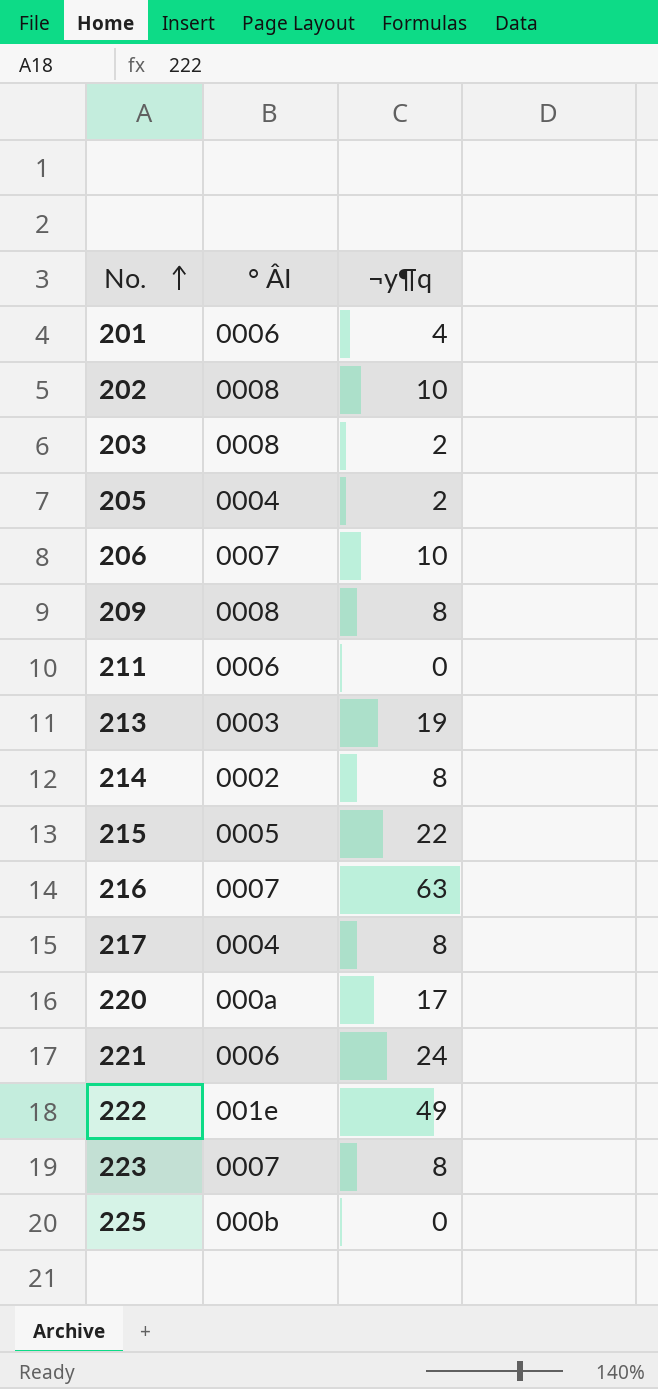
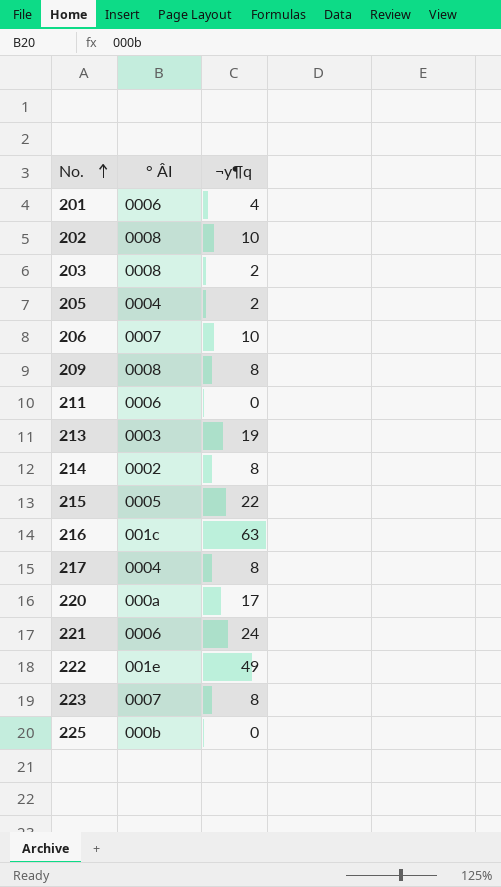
216 | ° ÂI: 0007 -> 001c

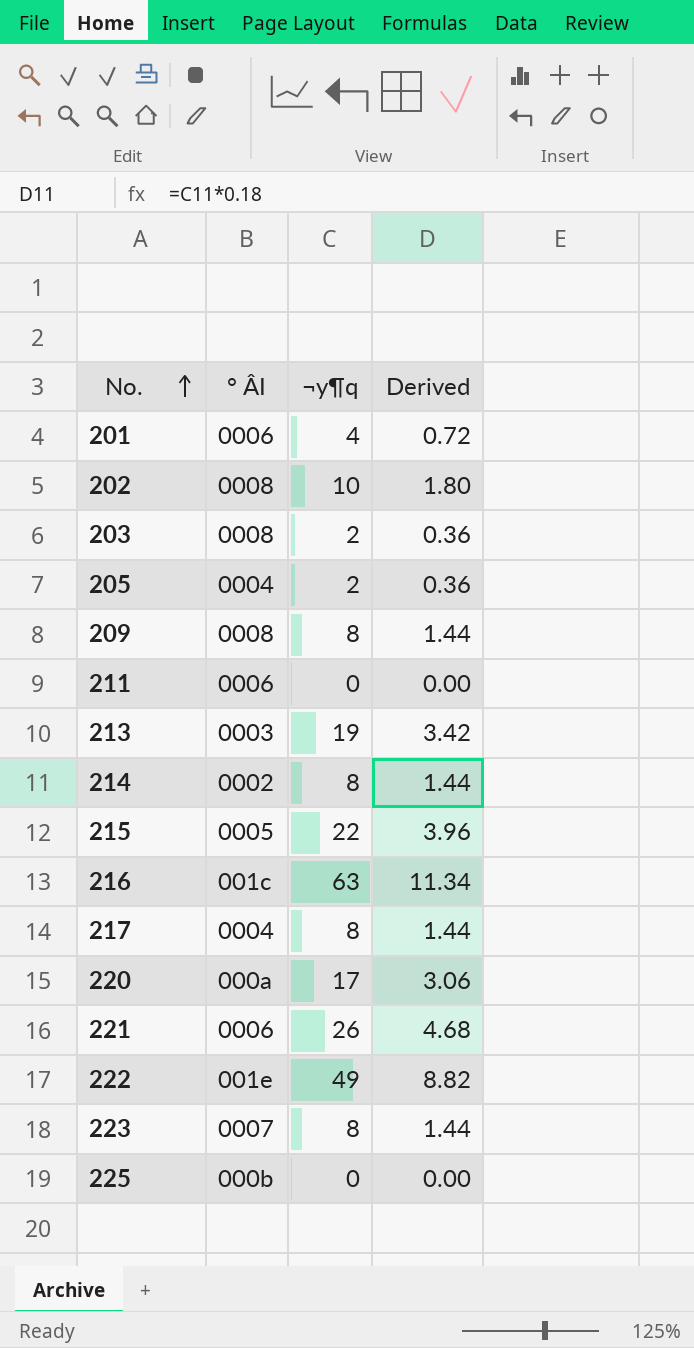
column Derived | formula: none -> [¬y¶q] * 0.18
row 206: 0007 | 10 -> none
221 | ¬y¶q: 24 -> 26

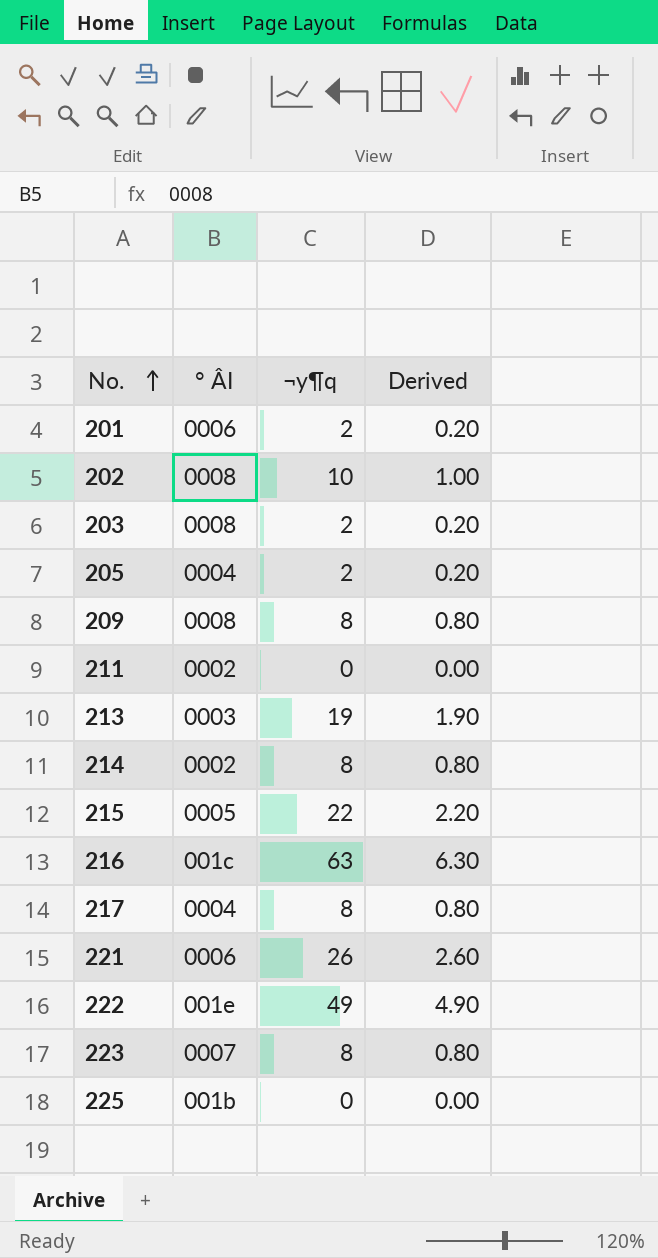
column Derived | formula: [¬y¶q] * 0.18 -> [¬y¶q] * 0.1
row 220: 000a | 17 | 3.06 -> none
201 | ¬y¶q: 4 -> 2
211 | ° ÂI: 0006 -> 0002
225 | ° ÂI: 000b -> 001b

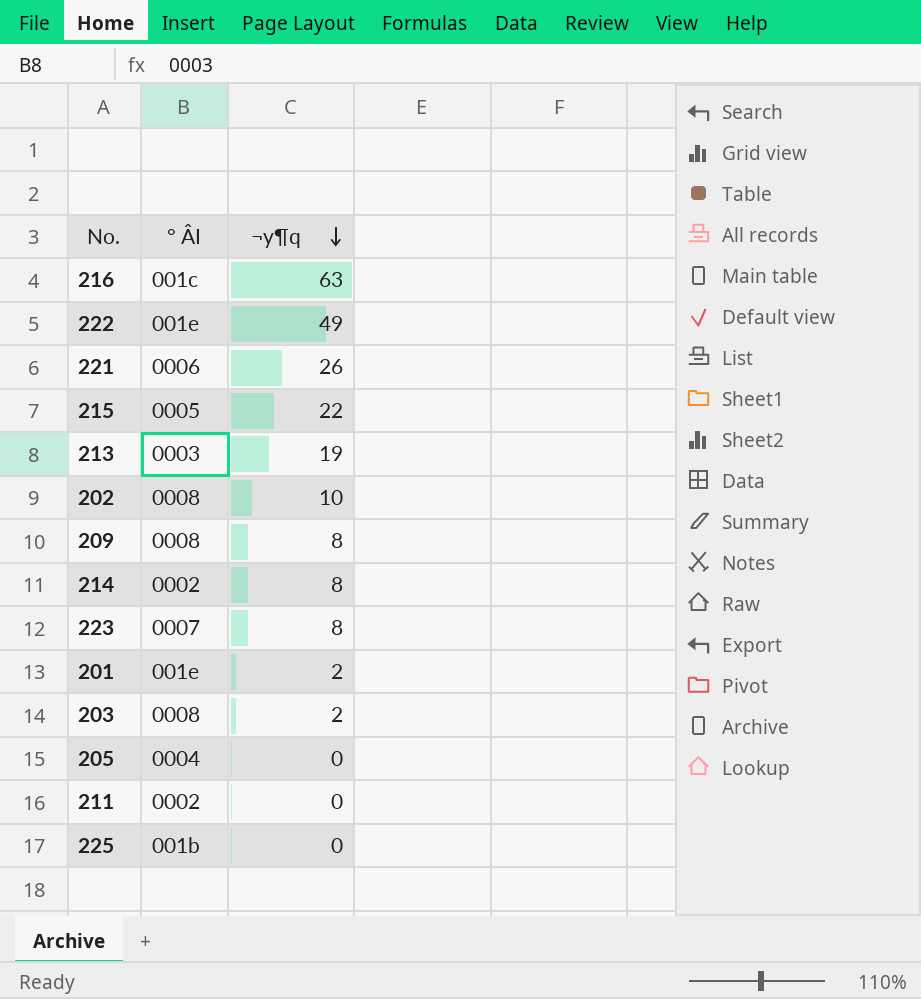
row order: No. ascending -> ¬y¶q descending
column Derived | formula: [¬y¶q] * 0.1 -> none
row 217: 0004 | 8 | 0.80 -> none
201 | ° ÂI: 0006 -> 001e
205 | ¬y¶q: 2 -> 0

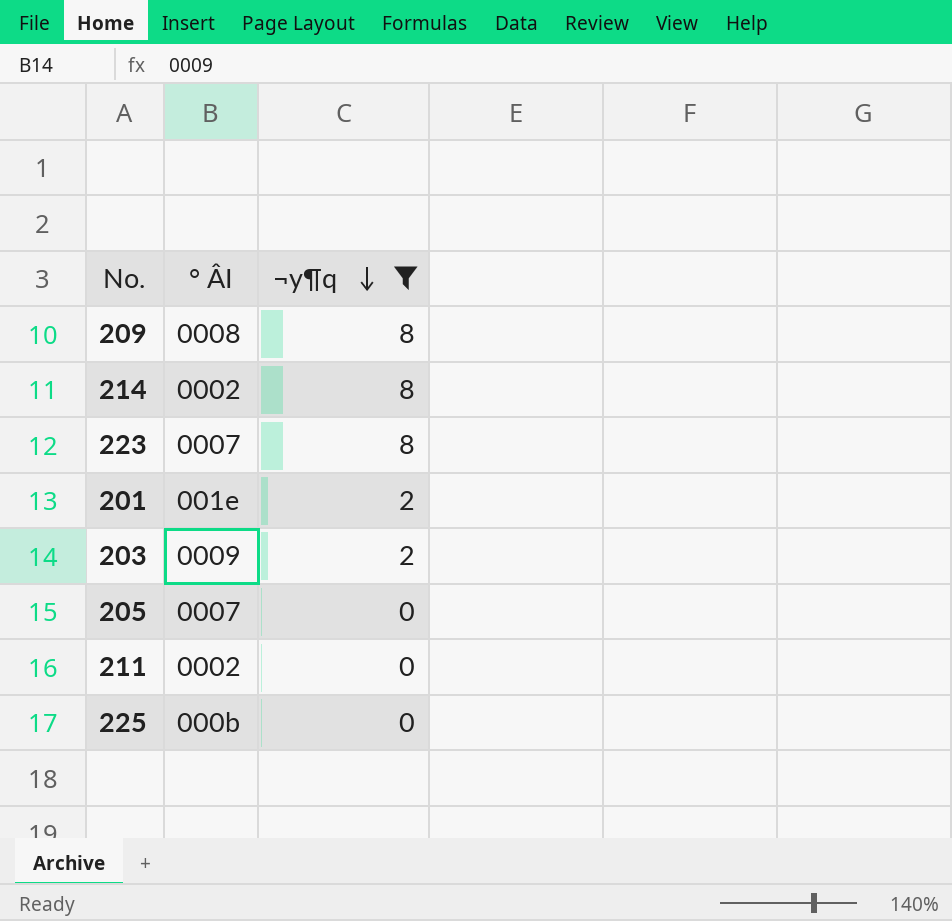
filter: none -> ¬y¶q <= 8
203 | ° ÂI: 0008 -> 0009
205 | ° ÂI: 0004 -> 0007
225 | ° ÂI: 001b -> 000b

